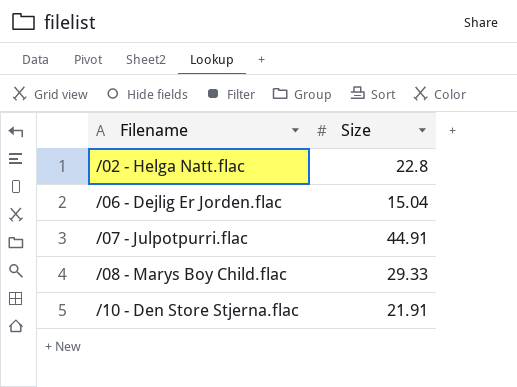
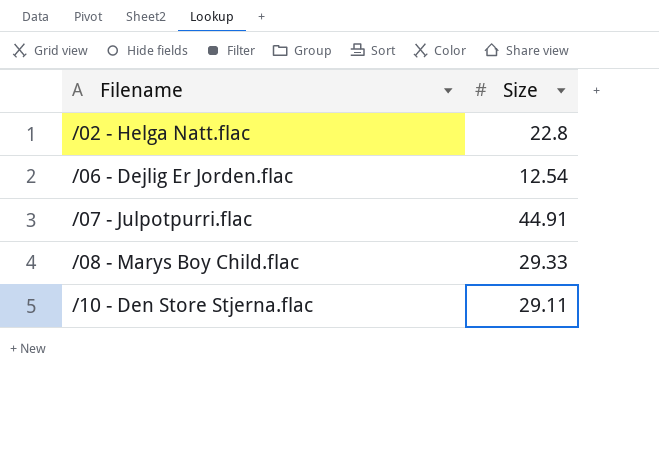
/06 - Dejlig Er Jorden.flac | Size: 15.04 -> 12.54
/10 - Den Store Stjerna.flac | Size: 21.91 -> 29.11

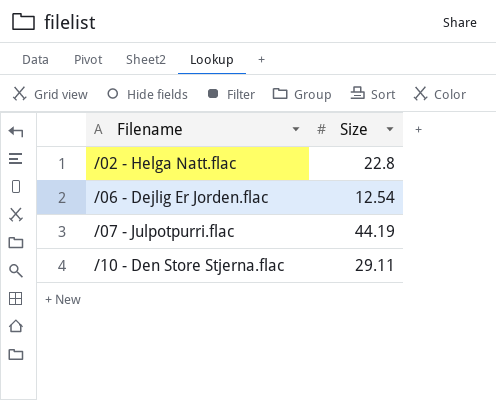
row /08 - Marys Boy Child.flac: 29.33 -> none
/07 - Julpotpurri.flac | Size: 44.91 -> 44.19

